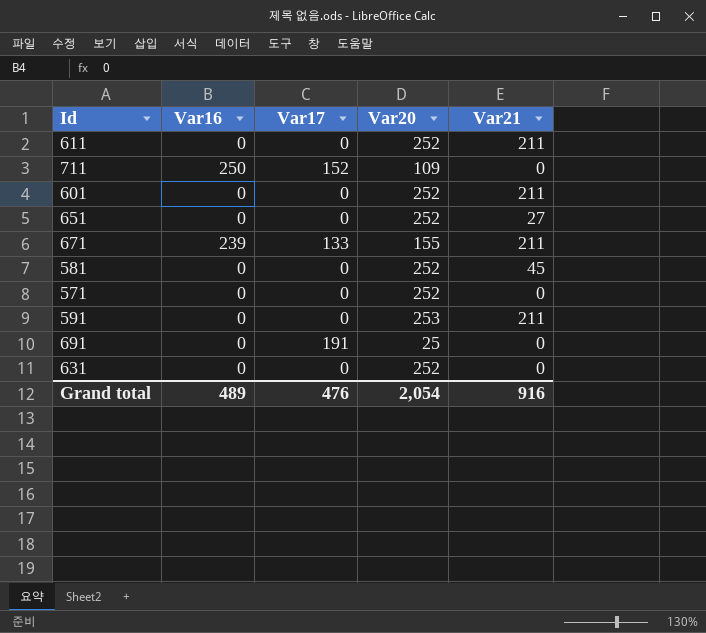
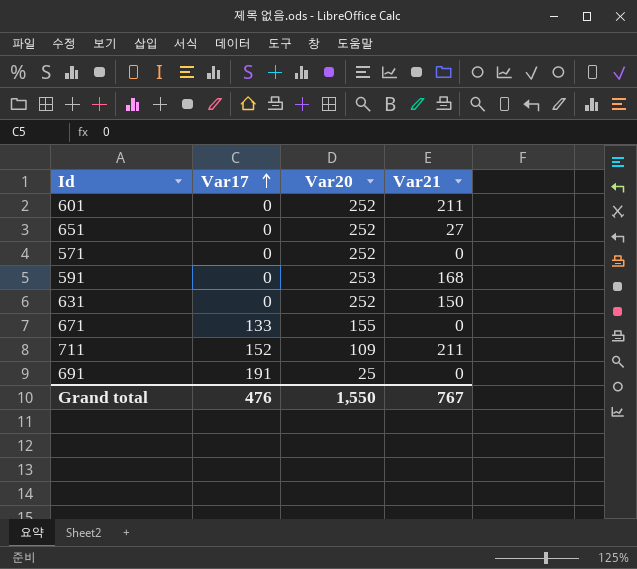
row order: none -> Var17 ascending
column Var16 | position: 2 -> none
row 611: 0 | 0 | 252 | 211 -> none
row 581: 0 | 0 | 252 | 45 -> none
591 | Var21: 211 -> 168
631 | Var21: 0 -> 150
671 | Var21: 211 -> 0
711 | Var21: 0 -> 211
Grand total | Var20: 2,054 -> 1,550
Grand total | Var21: 916 -> 767

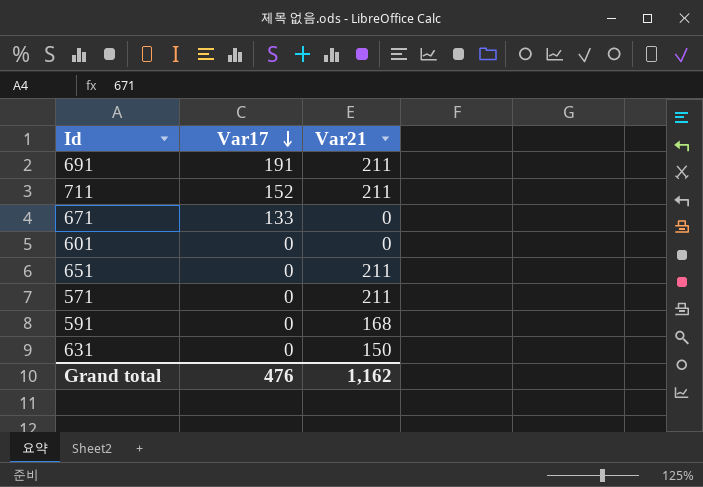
row order: Var17 ascending -> Var17 descending
column Var20 | position: 3 -> none
691 | Var21: 0 -> 211
601 | Var21: 211 -> 0
651 | Var21: 27 -> 211
571 | Var21: 0 -> 211
Grand total | Var21: 767 -> 1,162

